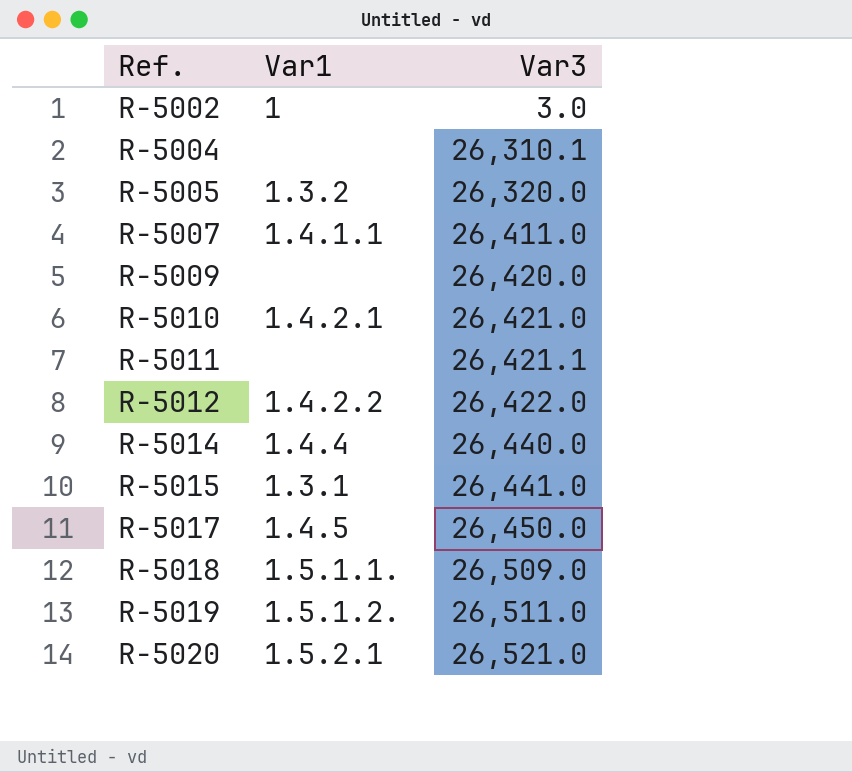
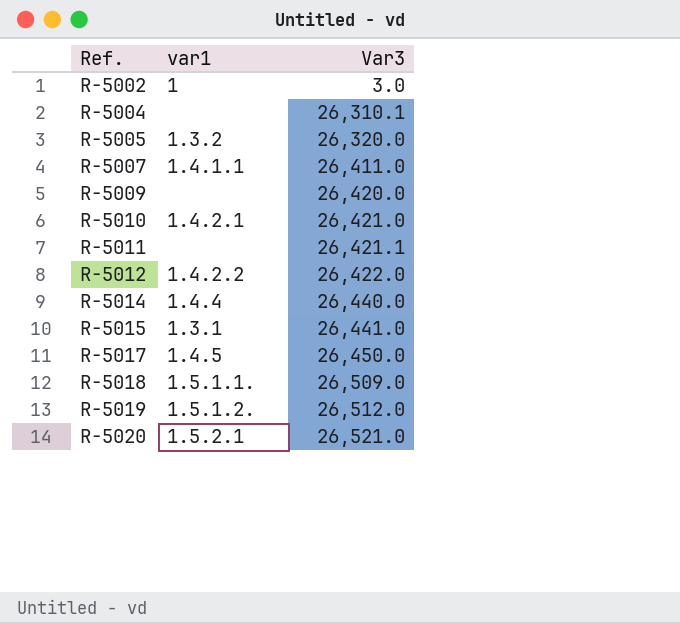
column name: Var1 -> var1
R-5019 | Var3: 26,511.0 -> 26,512.0

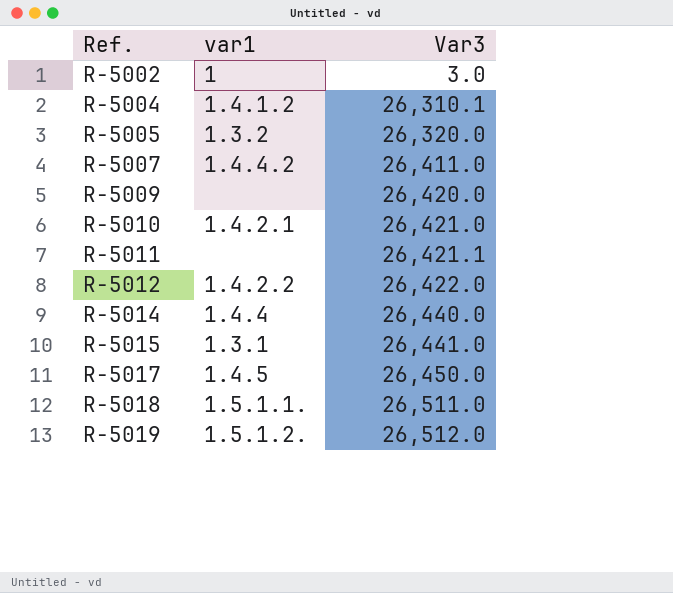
row R-5020: 1.5.2.1 | 26,521.0 -> none
R-5004 | var1: none -> 1.4.1.2
R-5007 | var1: 1.4.1.1 -> 1.4.4.2
R-5018 | Var3: 26,509.0 -> 26,511.0

